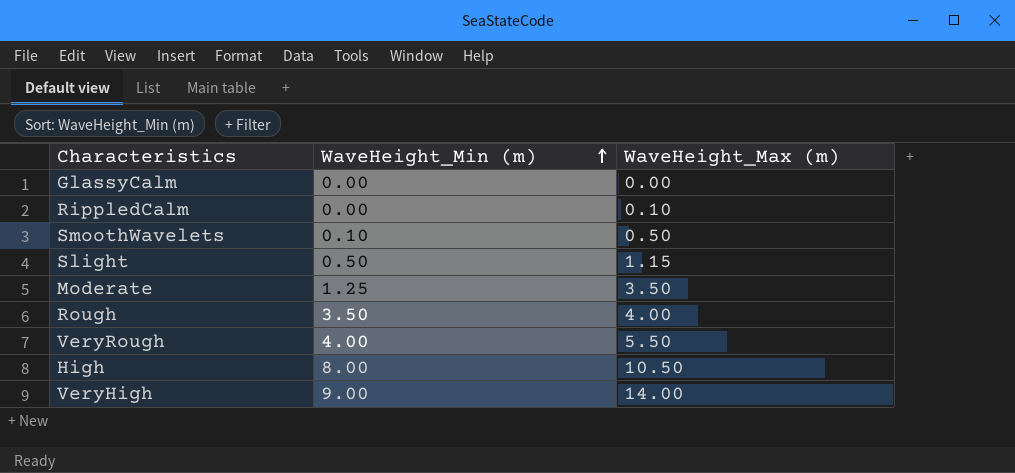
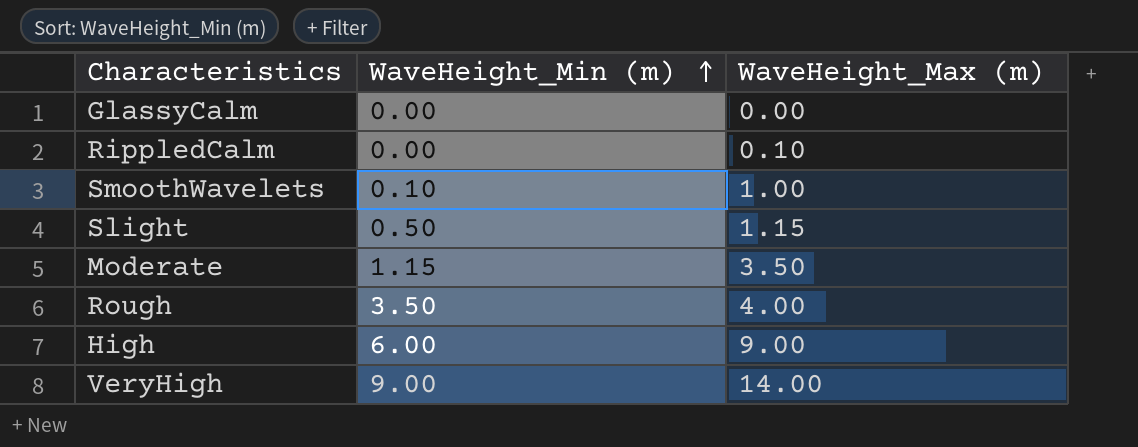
row VeryRough: 4.00 | 5.50 -> none
SmoothWavelets | WaveHeight_Max (m): 0.50 -> 1.00
Moderate | WaveHeight_Min (m): 1.25 -> 1.15
High | WaveHeight_Min (m): 8.00 -> 6.00
High | WaveHeight_Max (m): 10.50 -> 9.00

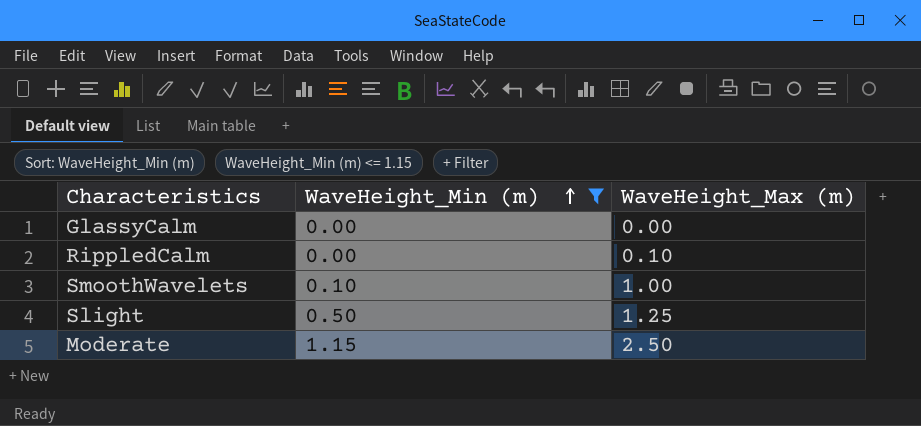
filter: none -> WaveHeight_Min (m) <= 1.15
Slight | WaveHeight_Max (m): 1.15 -> 1.25
Moderate | WaveHeight_Max (m): 3.50 -> 2.50

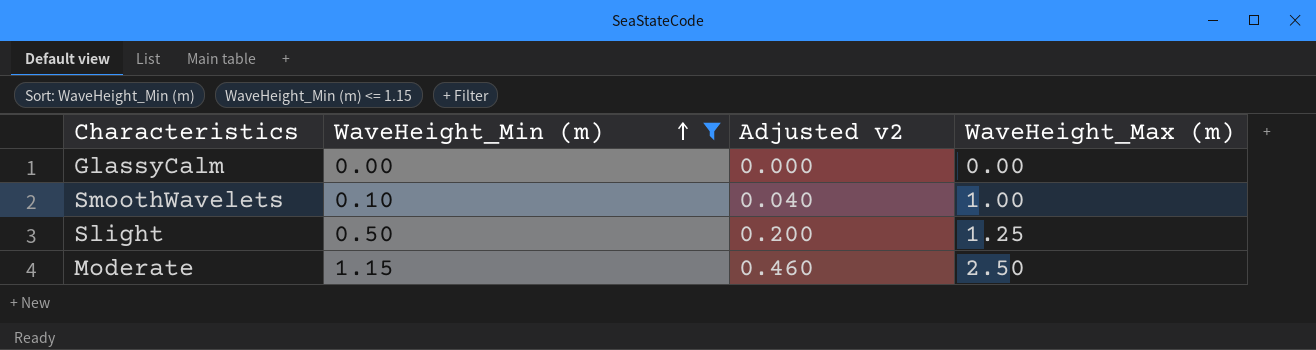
column Adjusted v2 | formula: none -> [WaveHeight_Min (m)] * 0.4
row RippledCalm: 0.00 | 0.10 -> none

